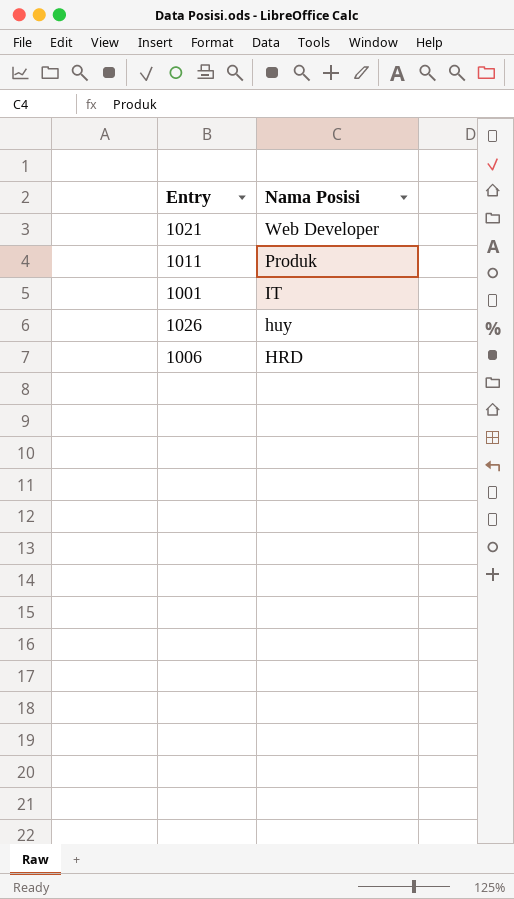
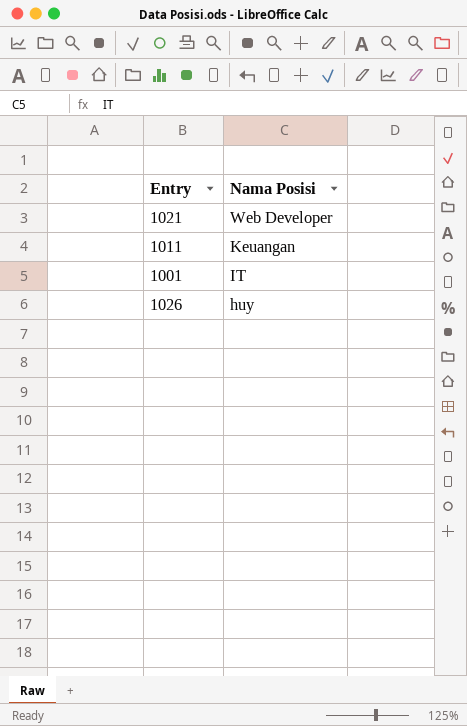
row 1006: HRD -> none
1011 | Nama Posisi: Produk -> Keuangan

